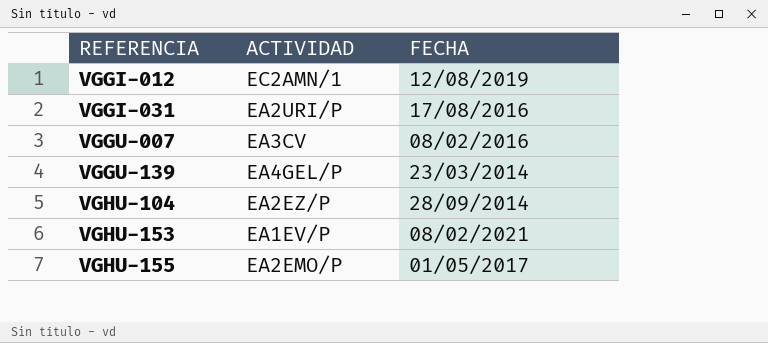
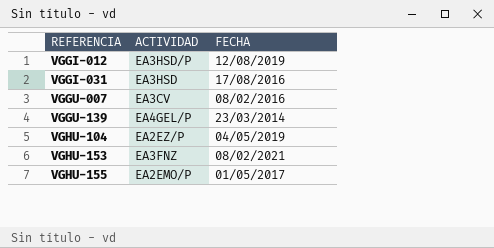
VGGI-012 | ACTIVIDAD: EC2AMN/1 -> EA3HSD/P
VGGI-031 | ACTIVIDAD: EA2URI/P -> EA3HSD
VGHU-104 | FECHA: 28/09/2014 -> 04/05/2019
VGHU-153 | ACTIVIDAD: EA1EV/P -> EA3FNZ

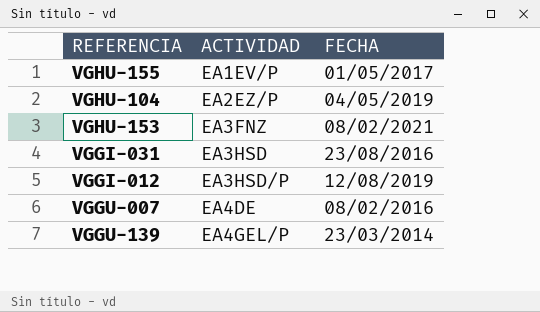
row order: REFERENCIA ascending -> ACTIVIDAD ascending
VGHU-155 | ACTIVIDAD: EA2EMO/P -> EA1EV/P
VGGI-031 | FECHA: 17/08/2016 -> 23/08/2016
VGGU-007 | ACTIVIDAD: EA3CV -> EA4DE

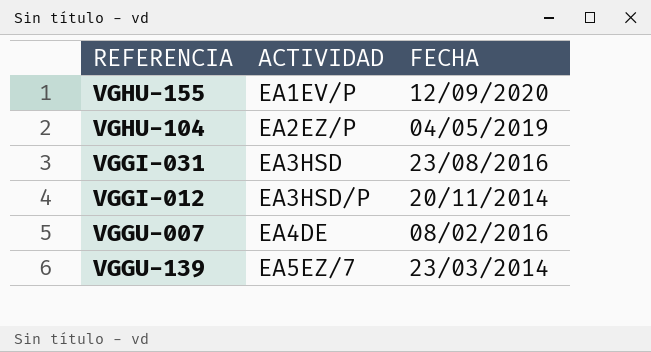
row VGHU-153: EA3FNZ | 08/02/2021 -> none
VGHU-155 | FECHA: 01/05/2017 -> 12/09/2020
VGGI-012 | FECHA: 12/08/2019 -> 20/11/2014
VGGU-139 | ACTIVIDAD: EA4GEL/P -> EA5EZ/7

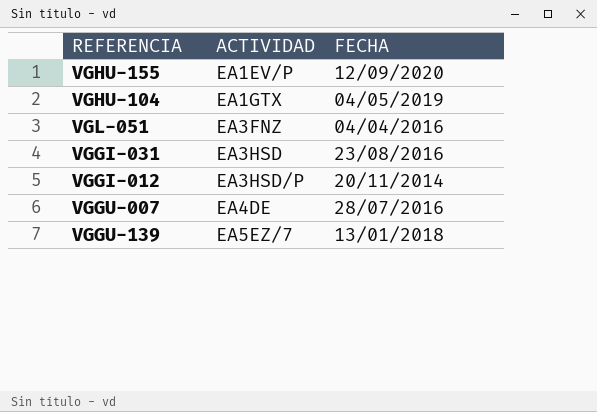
VGHU-104 | ACTIVIDAD: EA2EZ/P -> EA1GTX
row VGL-051: none -> EA3FNZ | 04/04/2016
VGGU-007 | FECHA: 08/02/2016 -> 28/07/2016
VGGU-139 | FECHA: 23/03/2014 -> 13/01/2018

